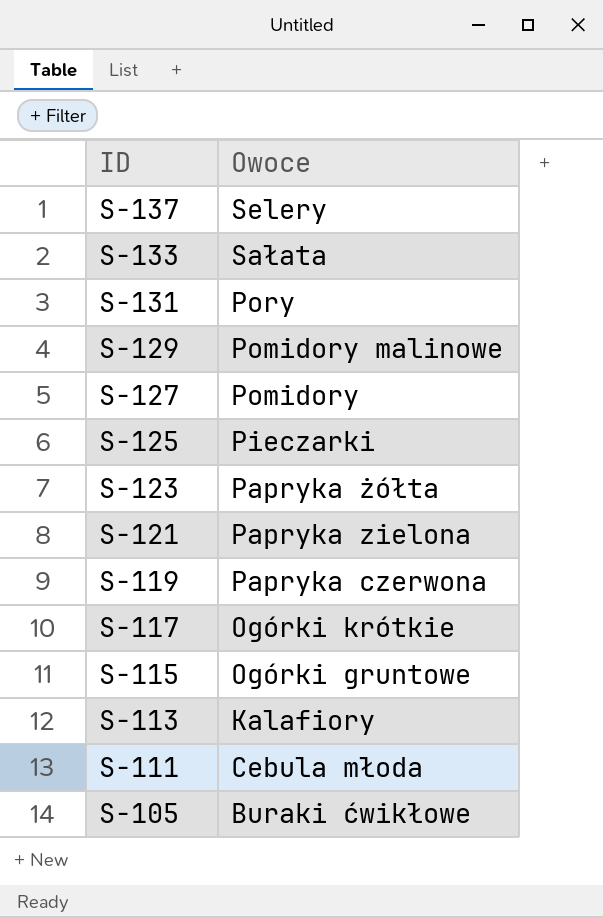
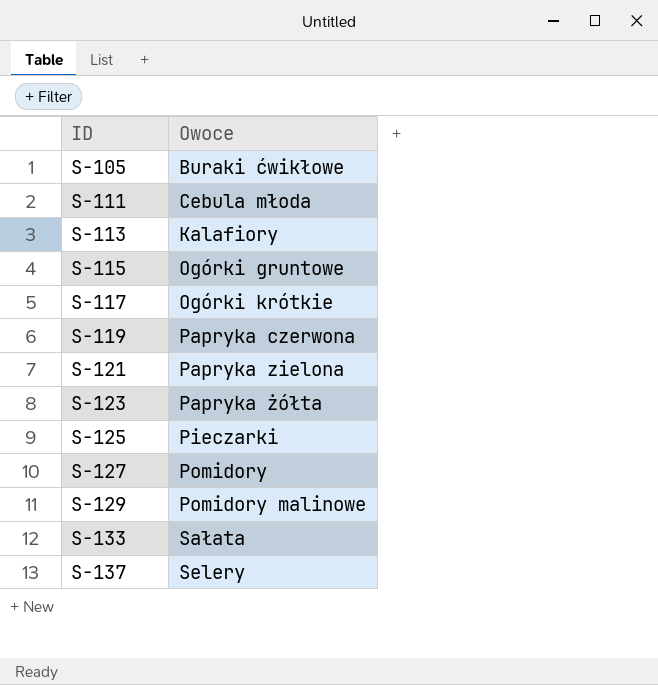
row order: ID descending -> ID ascending
row S-131: Pory -> none

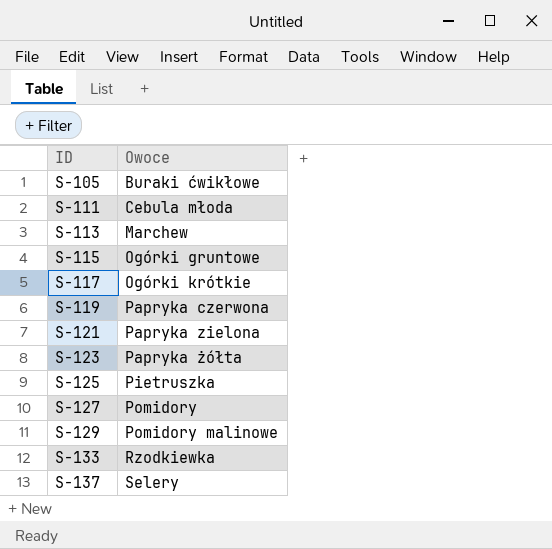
S-113 | Owoce: Kalafiory -> Marchew
S-125 | Owoce: Pieczarki -> Pietruszka
S-133 | Owoce: Sałata -> Rzodkiewka

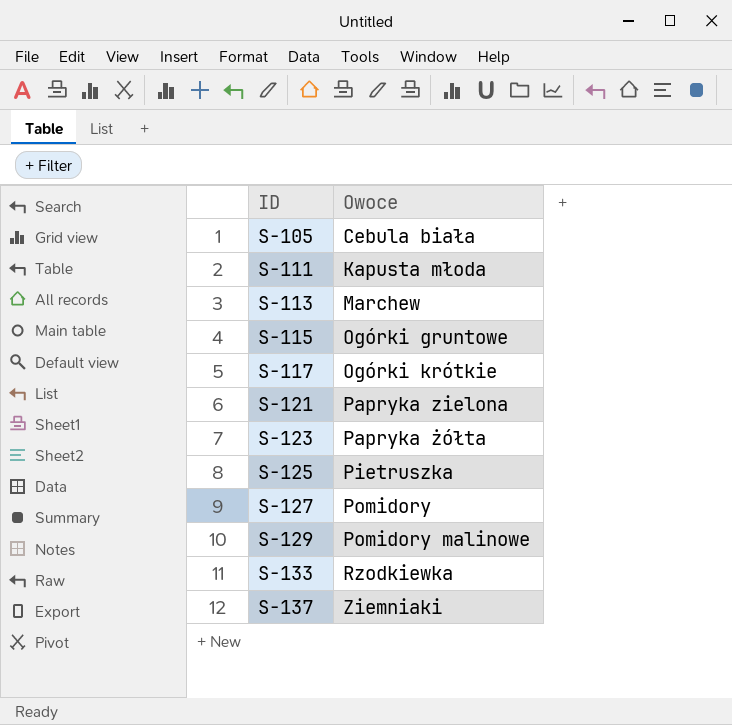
row S-119: Papryka czerwona -> none
S-105 | Owoce: Buraki ćwikłowe -> Cebula biała
S-111 | Owoce: Cebula młoda -> Kapusta młoda
S-137 | Owoce: Selery -> Ziemniaki

